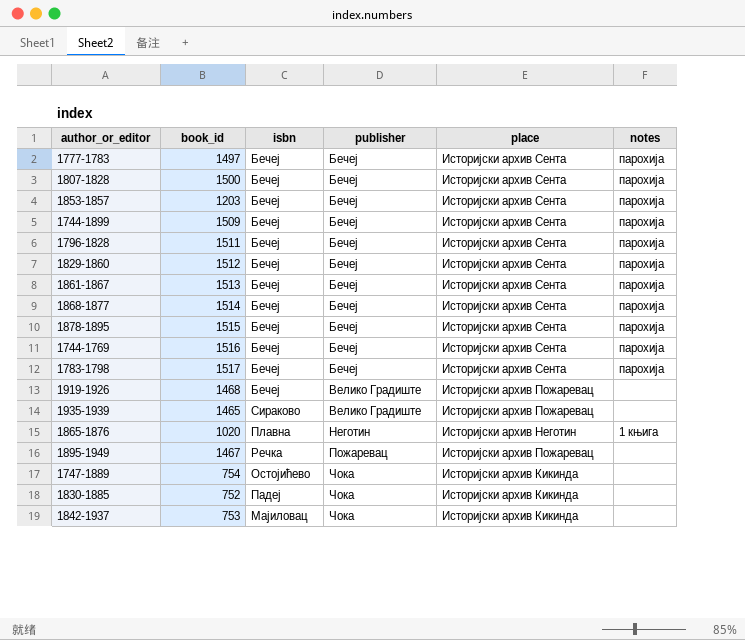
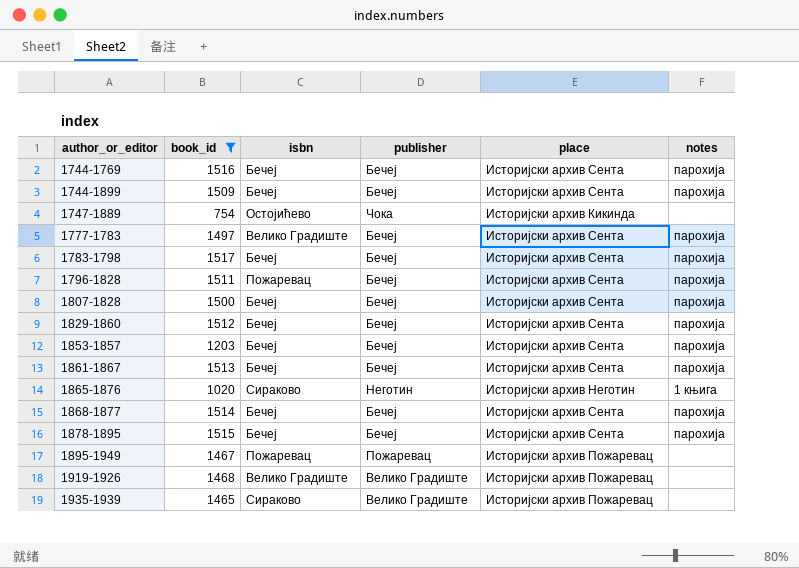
filter: none -> book_id >= 754
row order: publisher ascending -> author_or_editor ascending
1777-1783 | isbn: Бечеј -> Велико Градиште
1796-1828 | isbn: Бечеј -> Пожаревац
1865-1876 | isbn: Плавна -> Сираково
1895-1949 | isbn: Речка -> Пожаревац
1919-1926 | isbn: Бечеј -> Велико Градиште

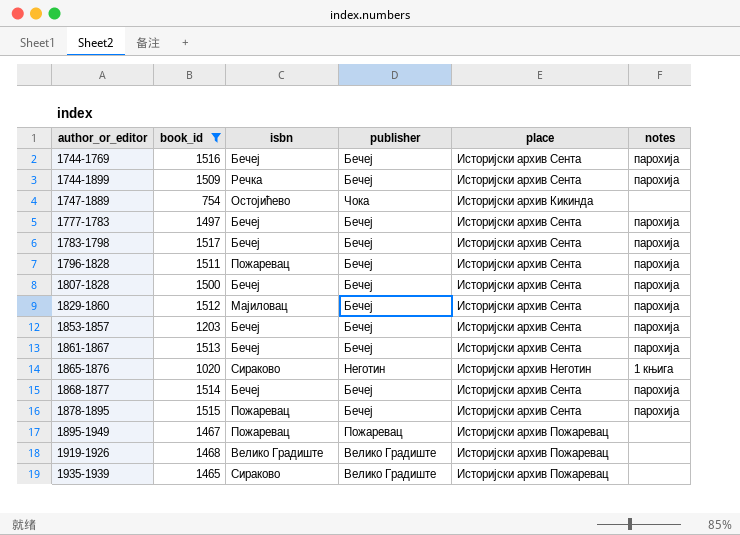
1744-1899 | isbn: Бечеј -> Речка
1777-1783 | isbn: Велико Градиште -> Бечеј
1829-1860 | isbn: Бечеј -> Мајиловац
1878-1895 | isbn: Бечеј -> Пожаревац

